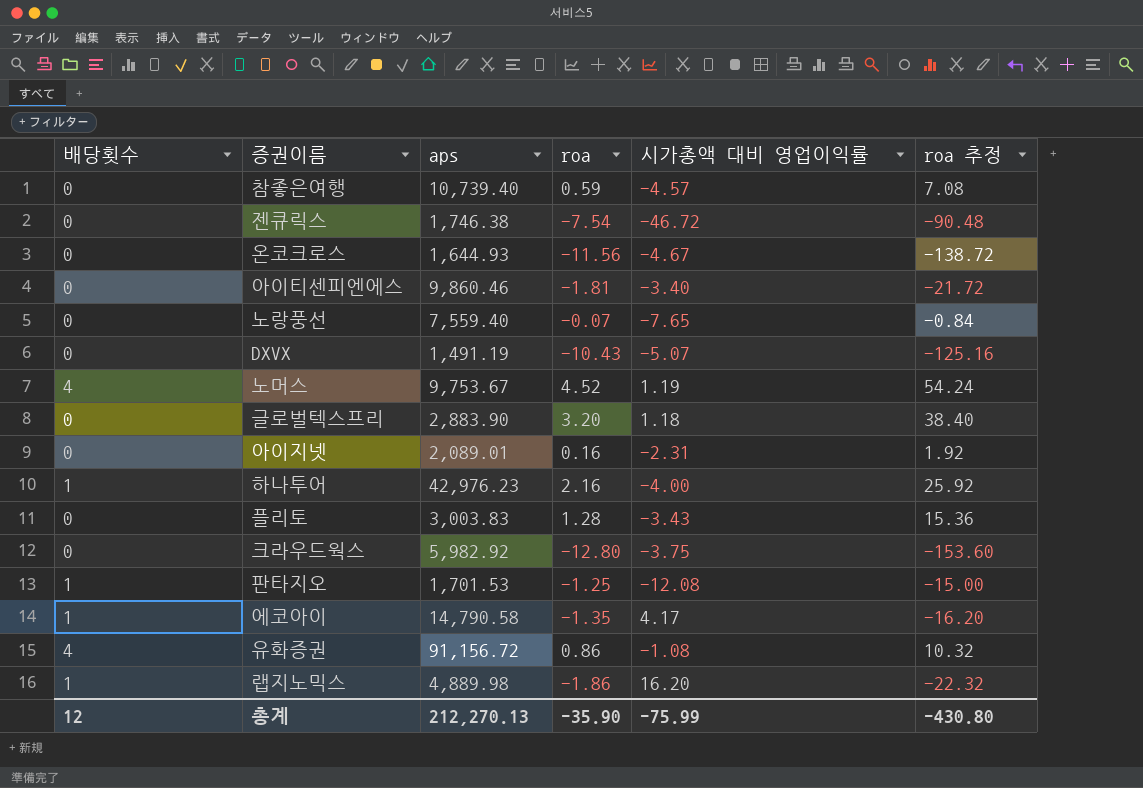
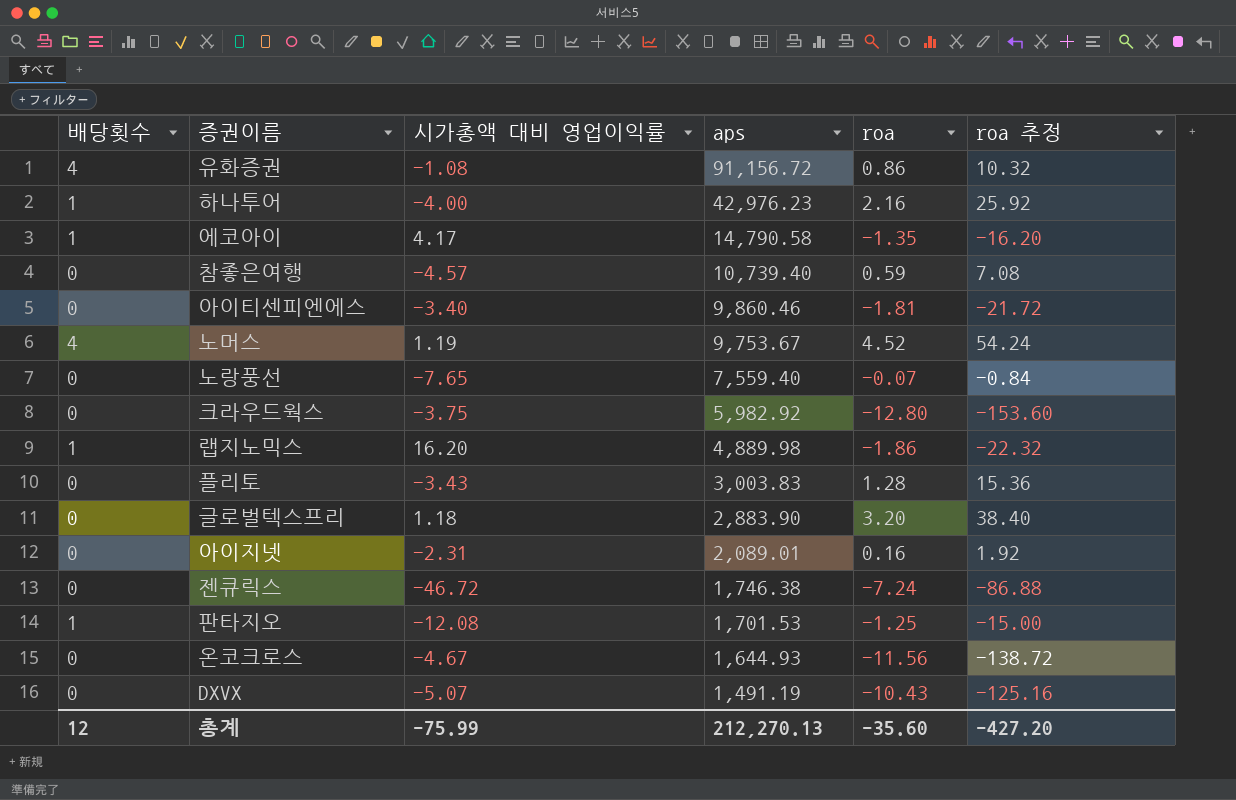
row order: none -> aps descending
column 시가총액 대비 영업이익률 | position: 5 -> 3
젠큐릭스 | roa: -7.54 -> -7.24
젠큐릭스 | roa 추정: -90.48 -> -86.88
총계 | roa: -35.90 -> -35.60
총계 | roa 추정: -430.80 -> -427.20

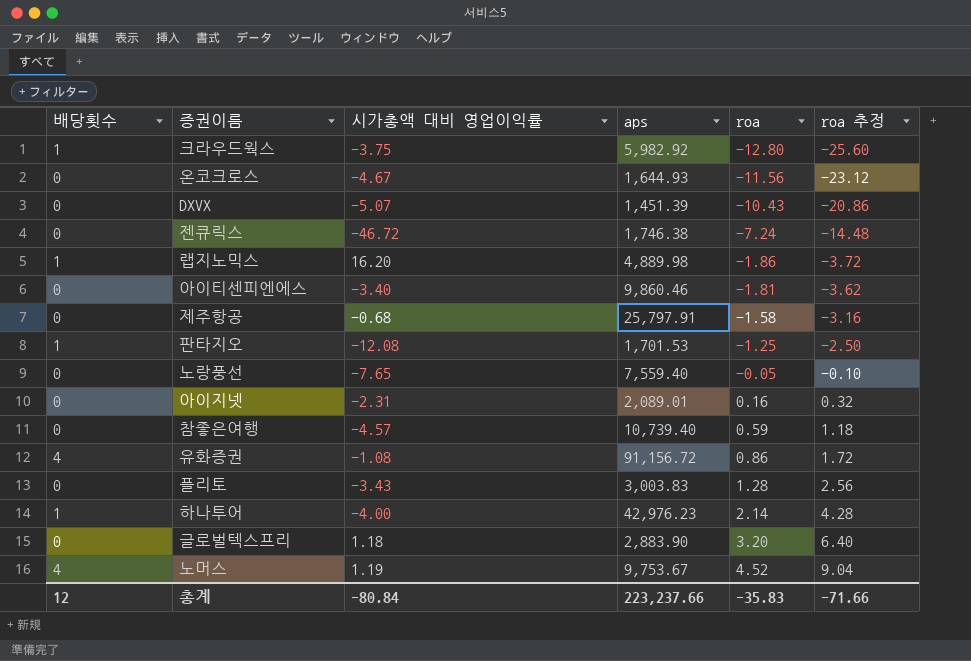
row order: aps descending -> roa ascending
column roa 추정 | formula: [roa] * 12 -> [roa] * 2
row 에코아이: 1 | 4.17 | 14,790.58 | -1.35 | -16.20 -> none
크라우드웍스 | 배당횟수: 0 -> 1
DXVX | aps: 1,491.19 -> 1,451.39
row 제주항공: none -> 0 | -0.68 | 25,797.91 | -1.58 | -3.16
노랑풍선 | roa: -0.07 -> -0.05
하나투어 | roa: 2.16 -> 2.14
총계 | 시가총액 대비 영업이익률: -75.99 -> -80.84
총계 | aps: 212,270.13 -> 223,237.66
총계 | roa: -35.60 -> -35.83
총계 | roa 추정: -427.20 -> -71.66

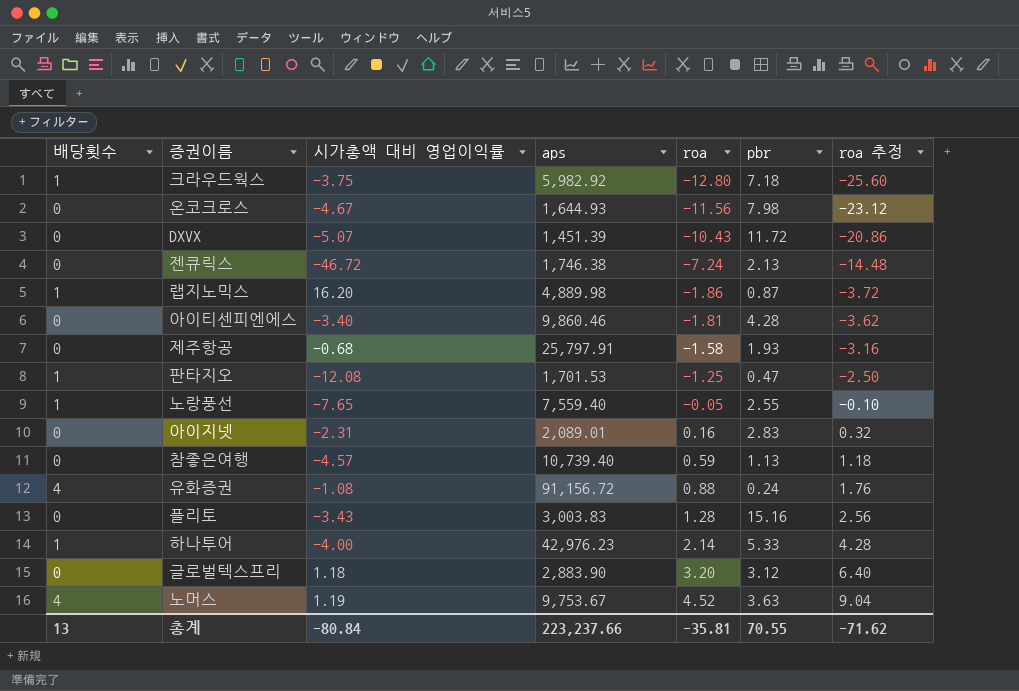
column pbr | position: none -> 6
노랑풍선 | 배당횟수: 0 -> 1
유화증권 | roa: 0.86 -> 0.88
유화증권 | roa 추정: 1.72 -> 1.76
총계 | 배당횟수: 12 -> 13
총계 | roa: -35.83 -> -35.81
총계 | roa 추정: -71.66 -> -71.62

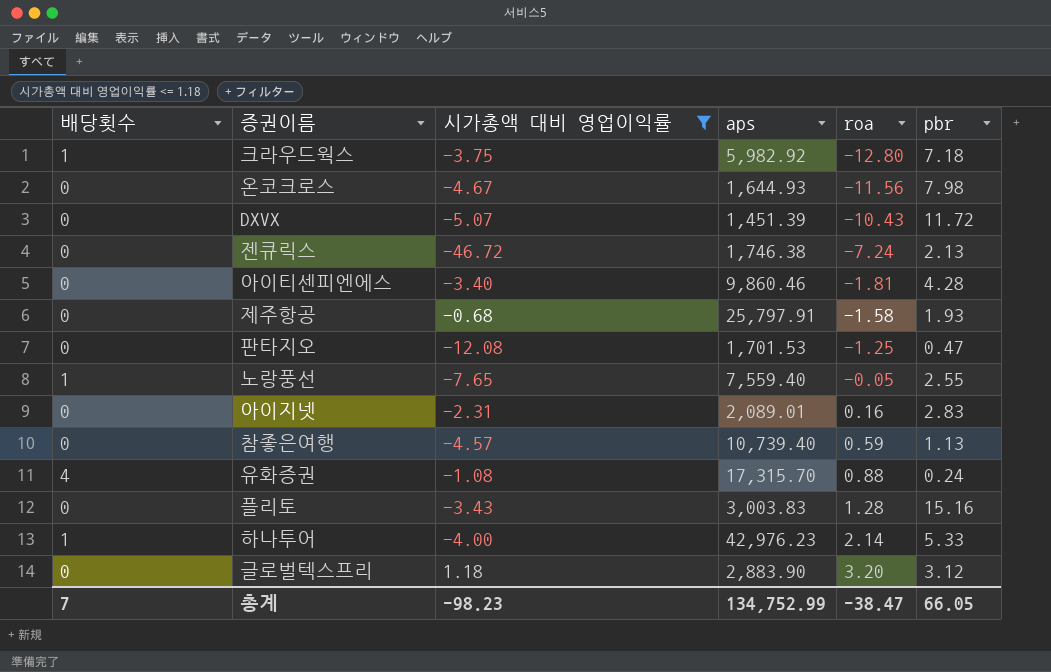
filter: none -> 시가총액 대비 영업이익률 <= 1.18
column roa 추정 | formula: [roa] * 2 -> none
판타지오 | 배당횟수: 1 -> 0
유화증권 | aps: 91,156.72 -> 17,315.70
총계 | 배당횟수: 13 -> 7
총계 | 시가총액 대비 영업이익률: -80.84 -> -98.23
총계 | aps: 223,237.66 -> 134,752.99
총계 | roa: -35.81 -> -38.47
총계 | pbr: 70.55 -> 66.05

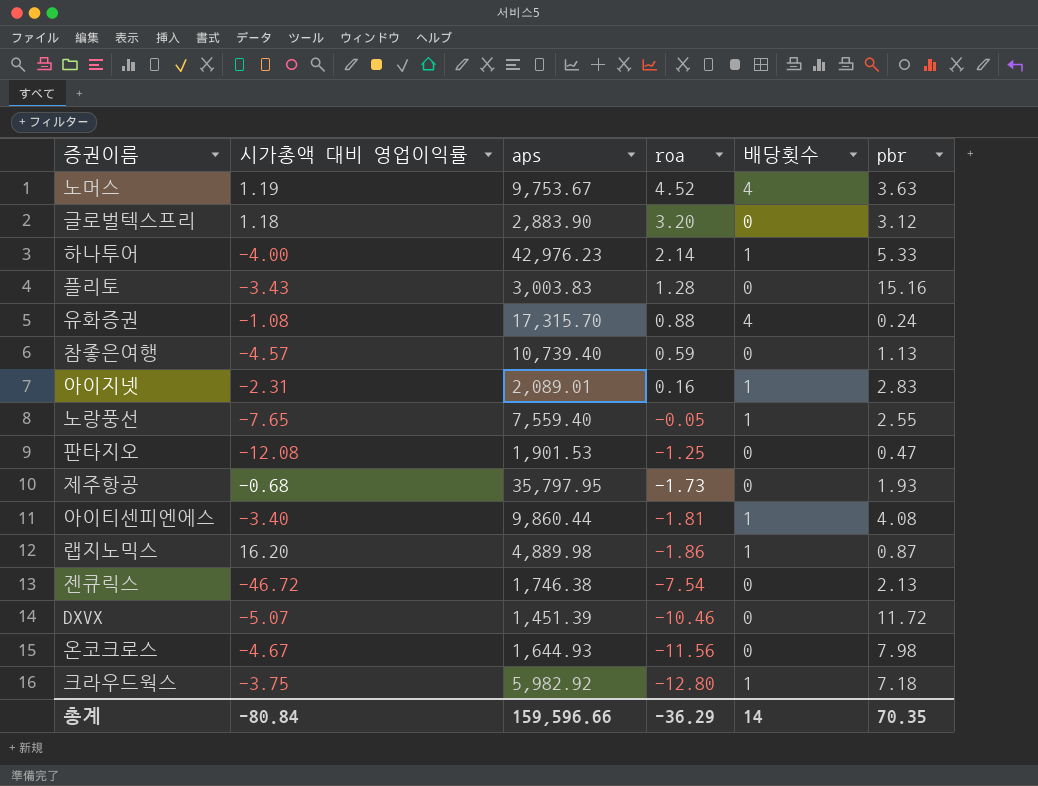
filter: 시가총액 대비 영업이익률 <= 1.18 -> none
row order: roa ascending -> roa descending
column 배당횟수 | position: 1 -> 5
아이지넷 | 배당횟수: 0 -> 1
판타지오 | aps: 1,701.53 -> 1,901.53
제주항공 | aps: 25,797.91 -> 35,797.95
제주항공 | roa: -1.58 -> -1.73
아이티센피엔에스 | aps: 9,860.46 -> 9,860.44
아이티센피엔에스 | 배당횟수: 0 -> 1
아이티센피엔에스 | pbr: 4.28 -> 4.08
젠큐릭스 | roa: -7.24 -> -7.54
DXVX | roa: -10.43 -> -10.46
총계 | 시가총액 대비 영업이익률: -98.23 -> -80.84
총계 | aps: 134,752.99 -> 159,596.66
총계 | roa: -38.47 -> -36.29
총계 | 배당횟수: 7 -> 14
총계 | pbr: 66.05 -> 70.35

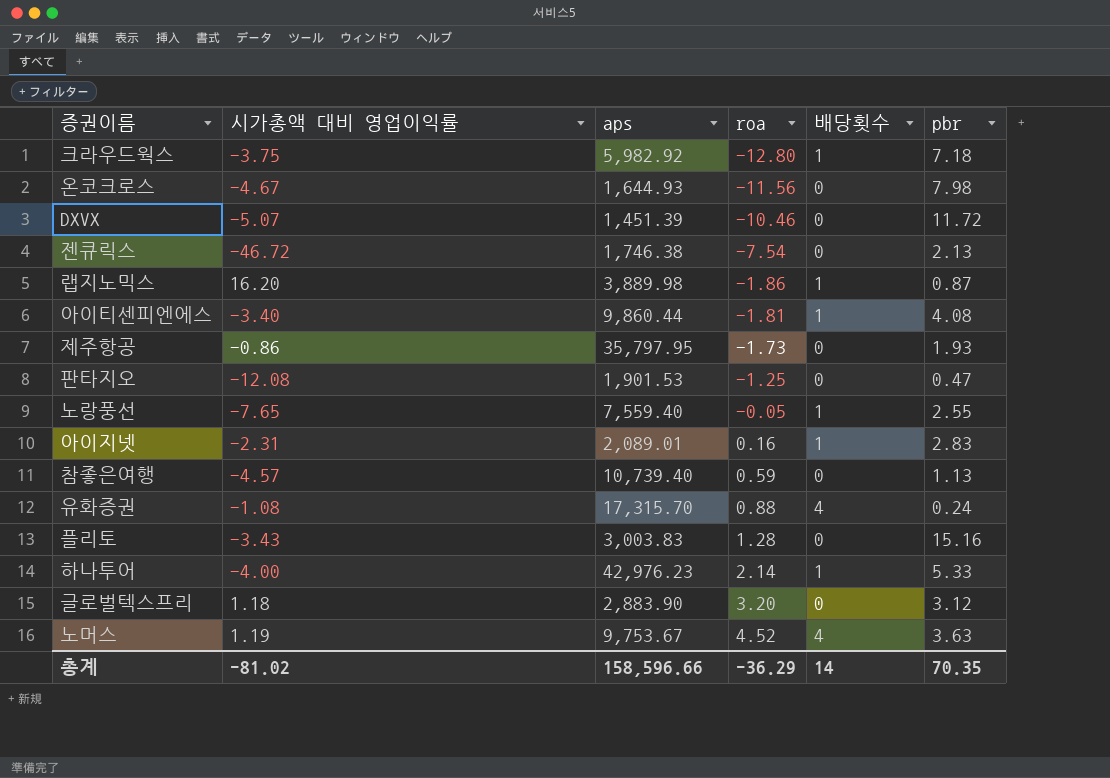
row order: roa descending -> roa ascending
랩지노믹스 | aps: 4,889.98 -> 3,889.98
제주항공 | 시가총액 대비 영업이익률: -0.68 -> -0.86
총계 | 시가총액 대비 영업이익률: -80.84 -> -81.02
총계 | aps: 159,596.66 -> 158,596.66

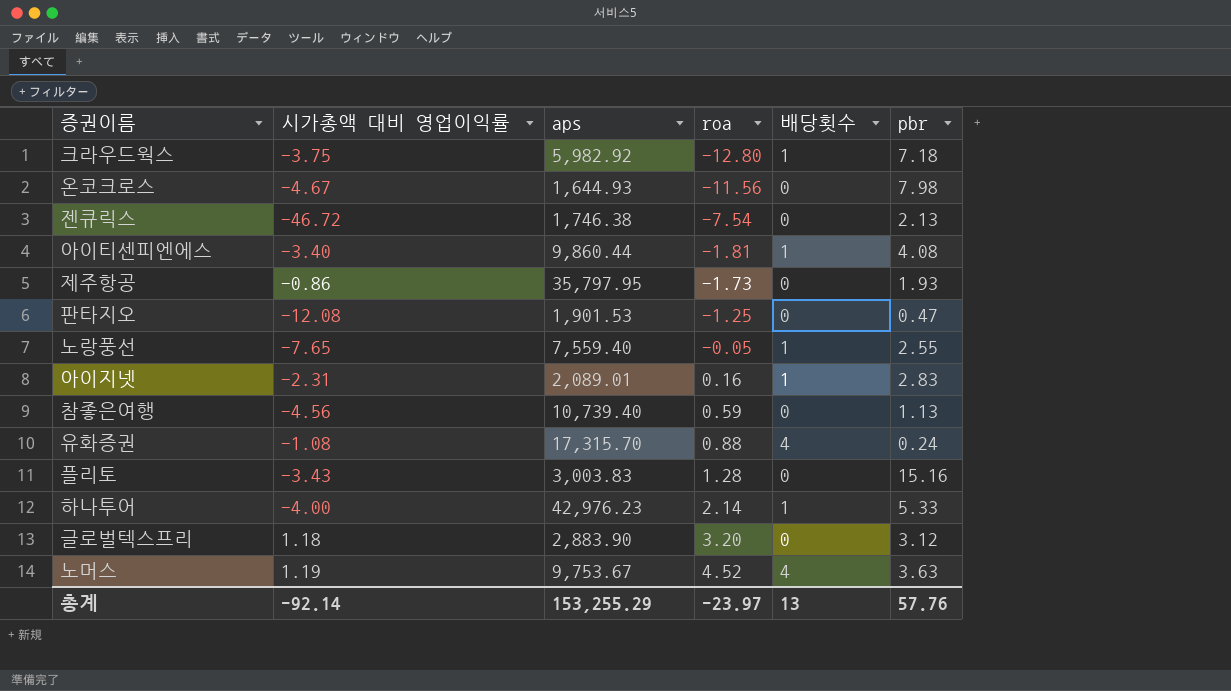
row DXVX: -5.07 | 1,451.39 | -10.46 | 0 | 11.72 -> none
row 랩지노믹스: 16.20 | 3,889.98 | -1.86 | 1 | 0.87 -> none
참좋은여행 | 시가총액 대비 영업이익률: -4.57 -> -4.56
총계 | 시가총액 대비 영업이익률: -81.02 -> -92.14
총계 | aps: 158,596.66 -> 153,255.29
총계 | roa: -36.29 -> -23.97
총계 | 배당횟수: 14 -> 13
총계 | pbr: 70.35 -> 57.76

